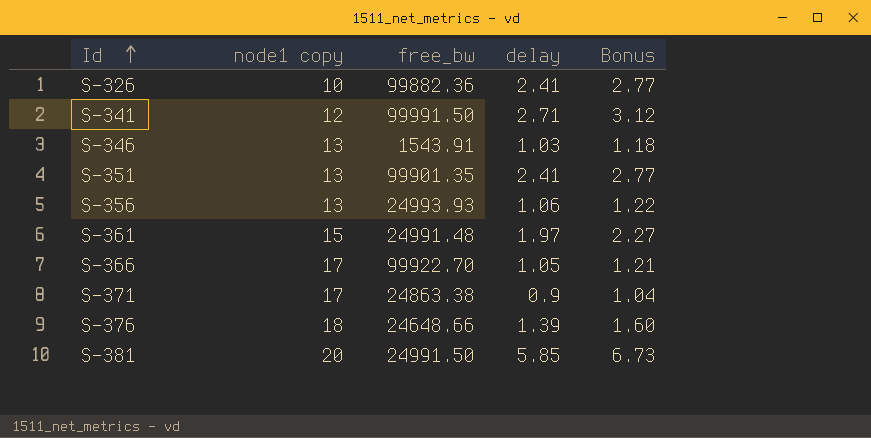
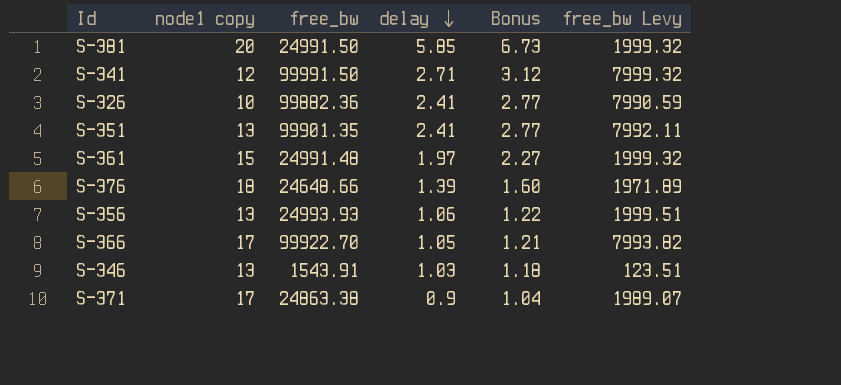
row order: Id ascending -> delay descending
column free_bw Levy | formula: none -> [free_bw] * 0.08

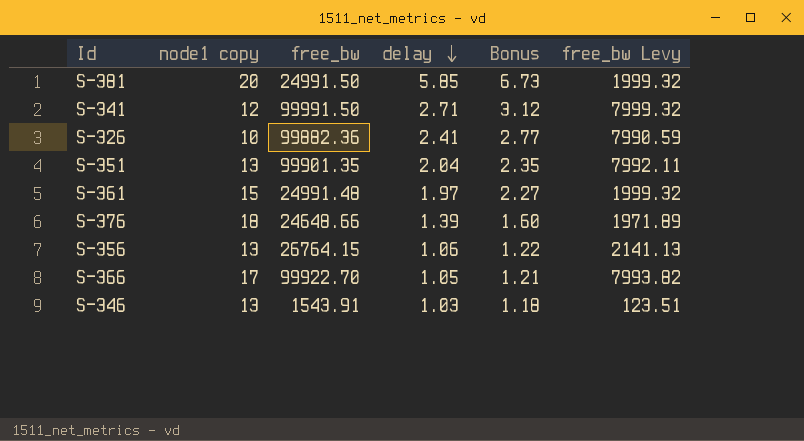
row S-371: 17 | 24863.38 | 0.9 | 1.04 | 1989.07 -> none
S-351 | delay: 2.41 -> 2.04
S-351 | Bonus: 2.77 -> 2.35
S-356 | free_bw: 24993.93 -> 26764.15
S-356 | free_bw Levy: 1999.51 -> 2141.13

